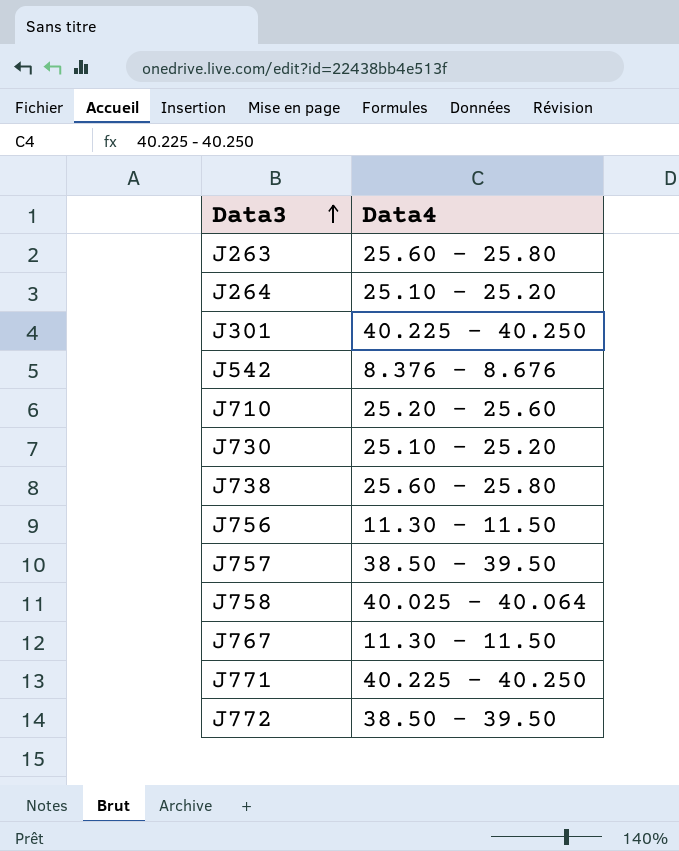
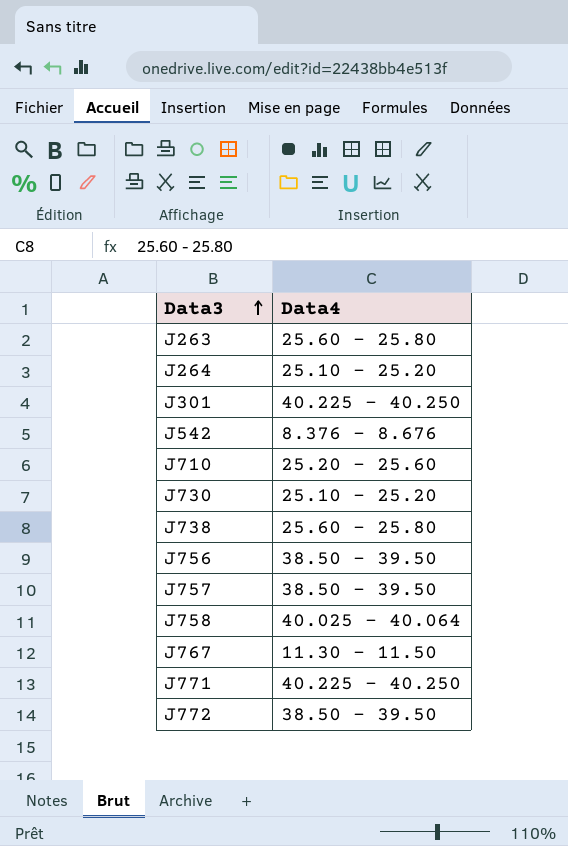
J756 | Data4: 11.30 - 11.50 -> 38.50 - 39.50

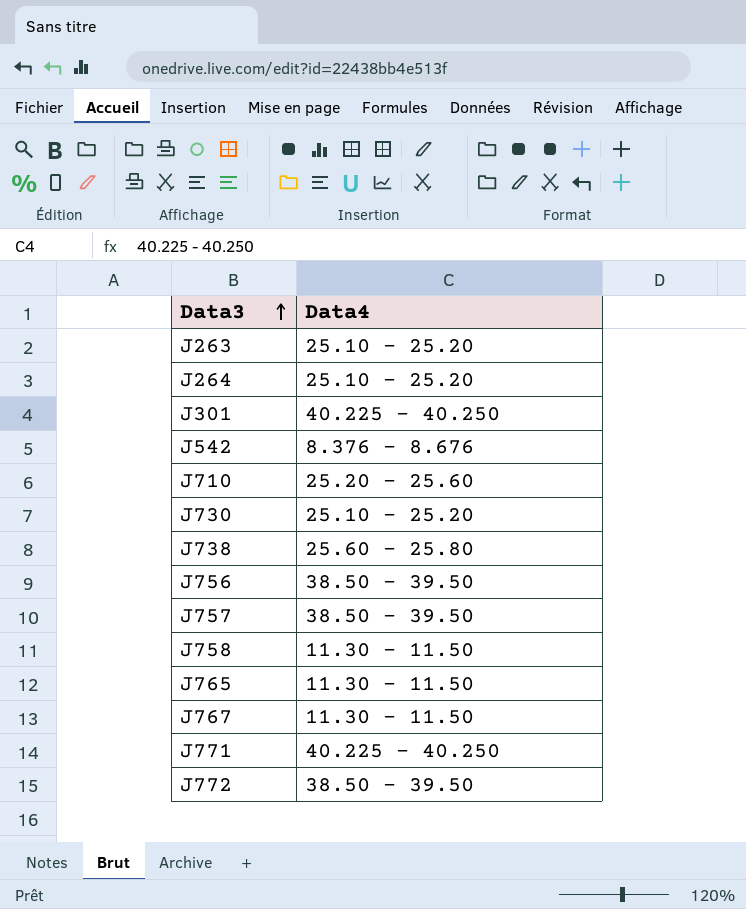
J263 | Data4: 25.60 - 25.80 -> 25.10 - 25.20
J758 | Data4: 40.025 - 40.064 -> 11.30 - 11.50
row J765: none -> 11.30 - 11.50

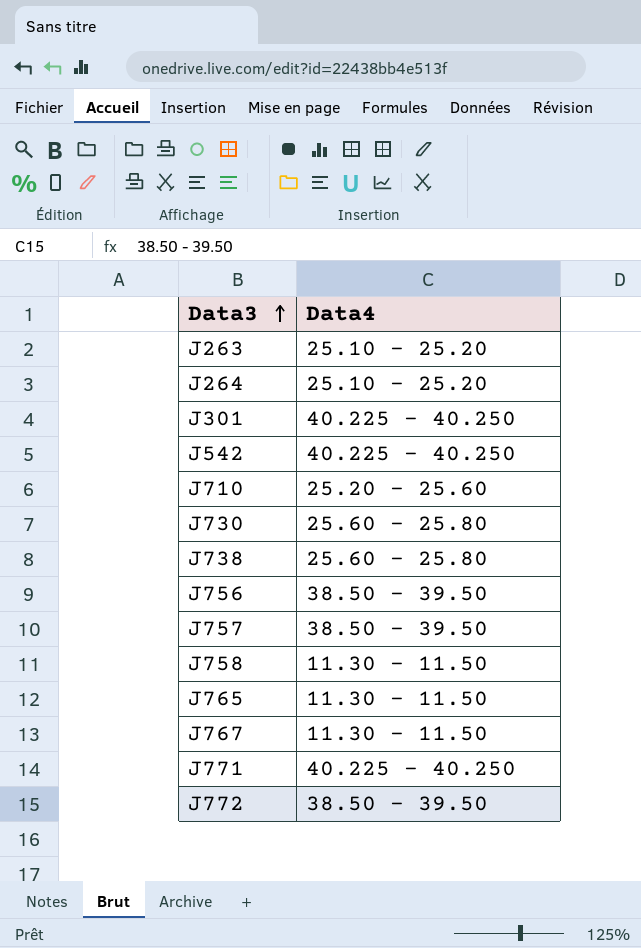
J542 | Data4: 8.376 - 8.676 -> 40.225 - 40.250
J730 | Data4: 25.10 - 25.20 -> 25.60 - 25.80

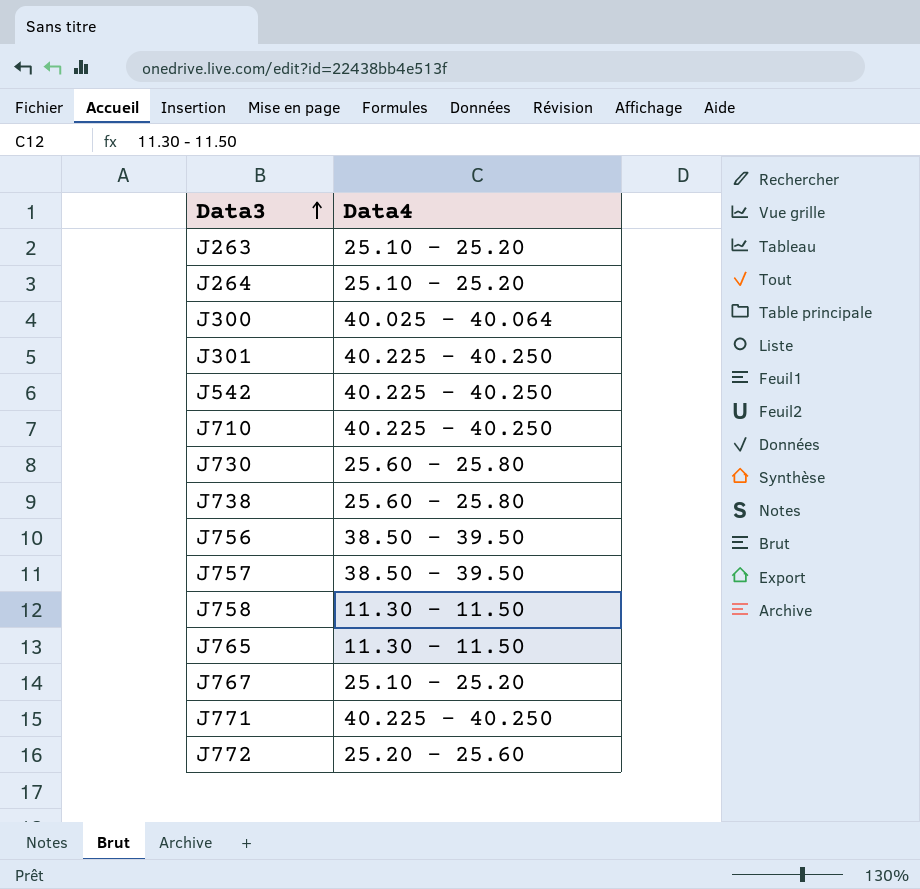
row J300: none -> 40.025 - 40.064
J710 | Data4: 25.20 - 25.60 -> 40.225 - 40.250
J767 | Data4: 11.30 - 11.50 -> 25.10 - 25.20
J772 | Data4: 38.50 - 39.50 -> 25.20 - 25.60

